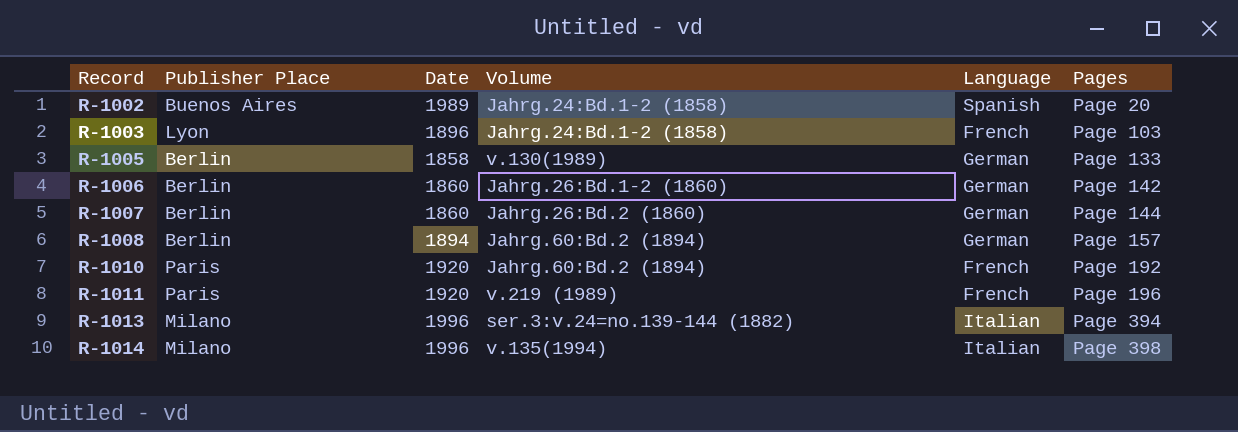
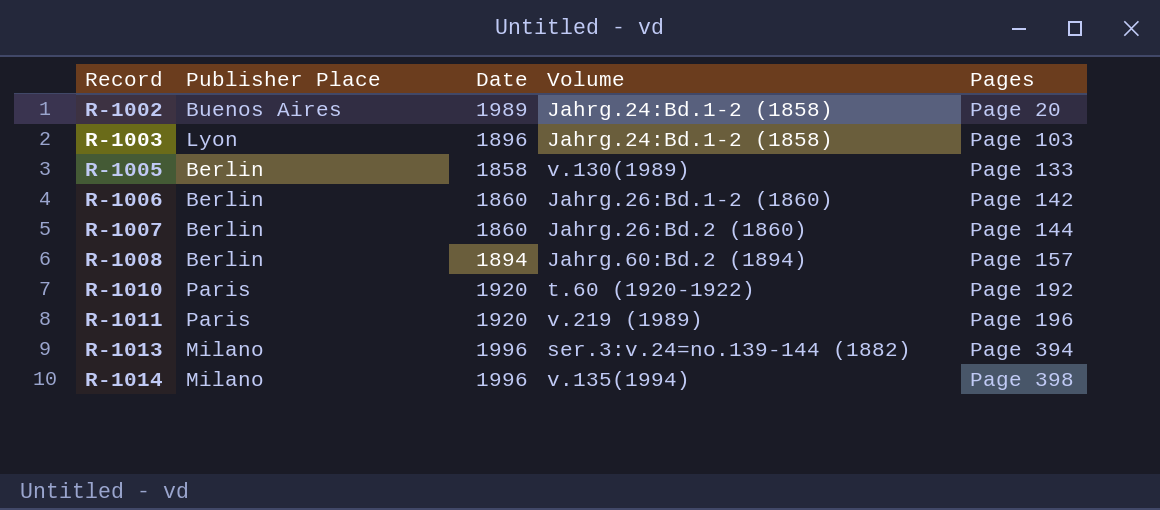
column Language | position: 5 -> none
R-1010 | Volume: Jahrg.60:Bd.2 (1894) -> t.60 (1920-1922)

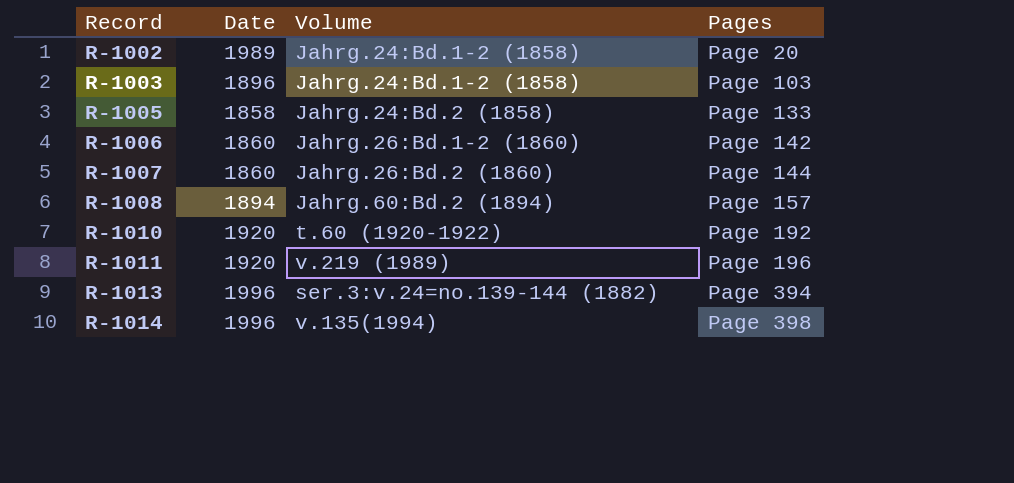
column Publisher Place | position: 2 -> none
R-1005 | Volume: v.130(1989) -> Jahrg.24:Bd.2 (1858)

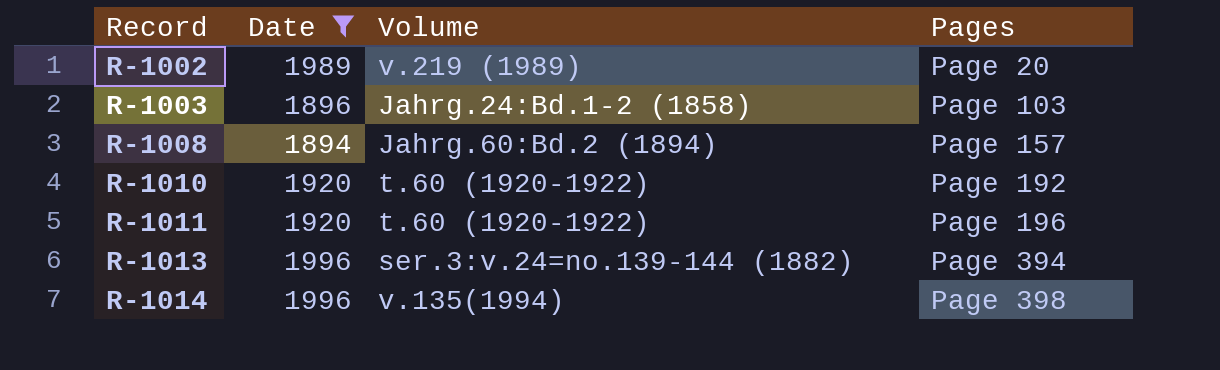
filter: none -> Date >= 1894
R-1002 | Volume: Jahrg.24:Bd.1-2 (1858) -> v.219 (1989)
R-1011 | Volume: v.219 (1989) -> t.60 (1920-1922)

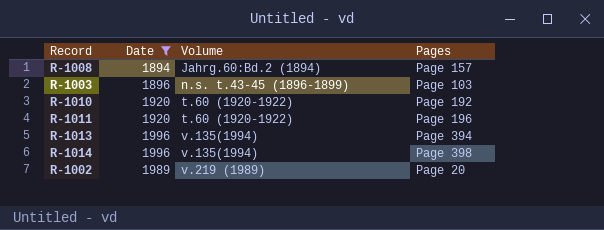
row order: Record ascending -> Volume ascending
R-1003 | Volume: Jahrg.24:Bd.1-2 (1858) -> n.s. t.43-45 (1896-1899)
R-1013 | Volume: ser.3:v.24=no.139-144 (1882) -> v.135(1994)

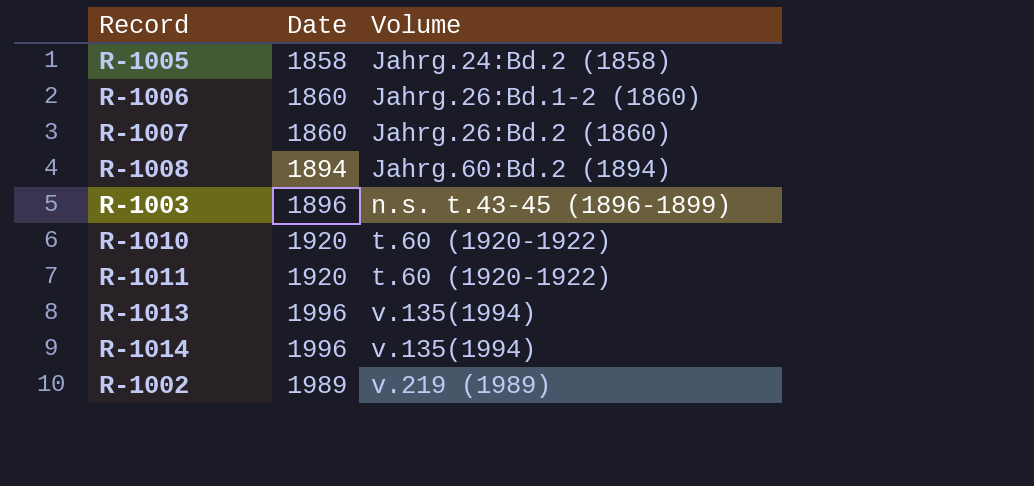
filter: Date >= 1894 -> none
column Pages | position: 4 -> none

